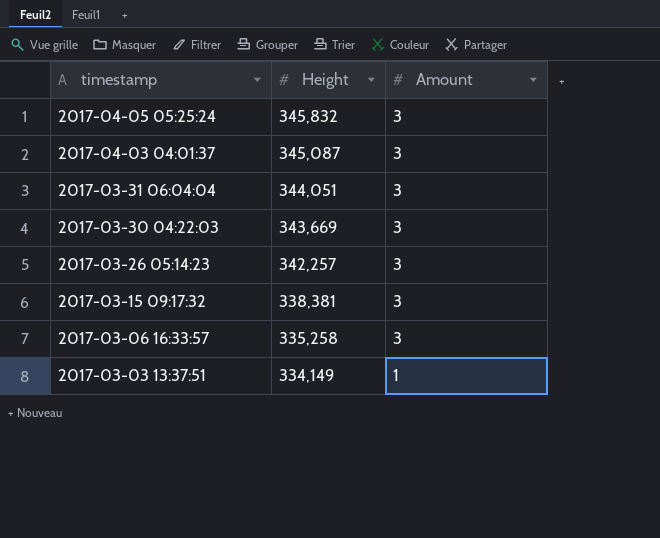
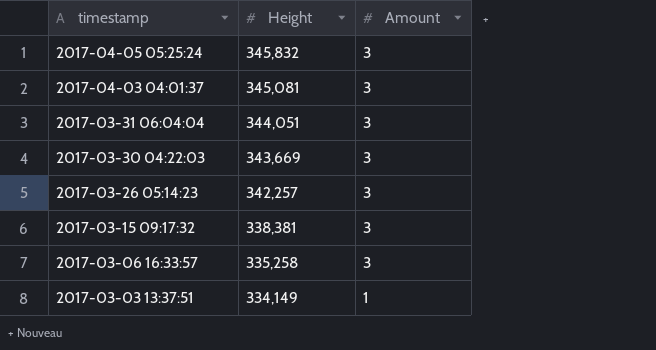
2017-04-03 04:01:37 | Height: 345,087 -> 345,081

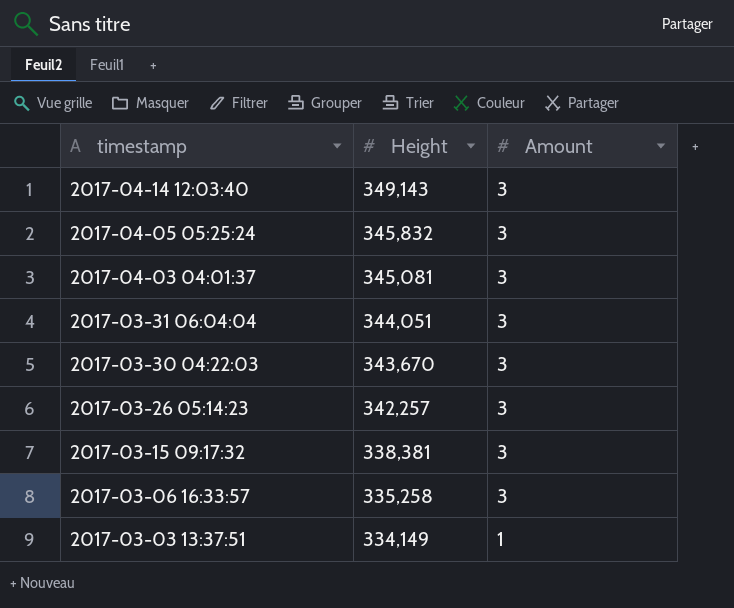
row 2017-04-14 12:03:40: none -> 349,143 | 3
2017-03-30 04:22:03 | Height: 343,669 -> 343,670

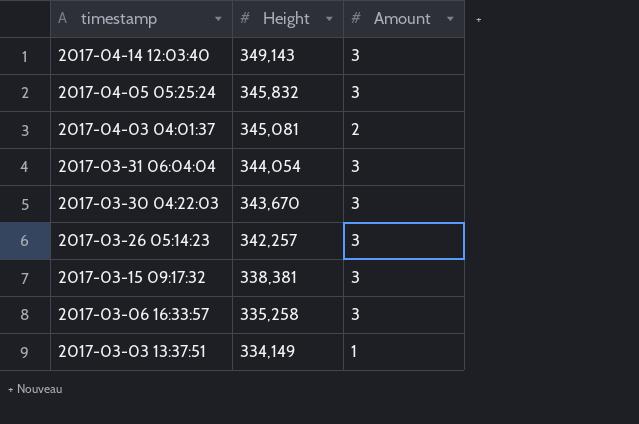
2017-04-03 04:01:37 | Amount: 3 -> 2
2017-03-31 06:04:04 | Height: 344,051 -> 344,054

